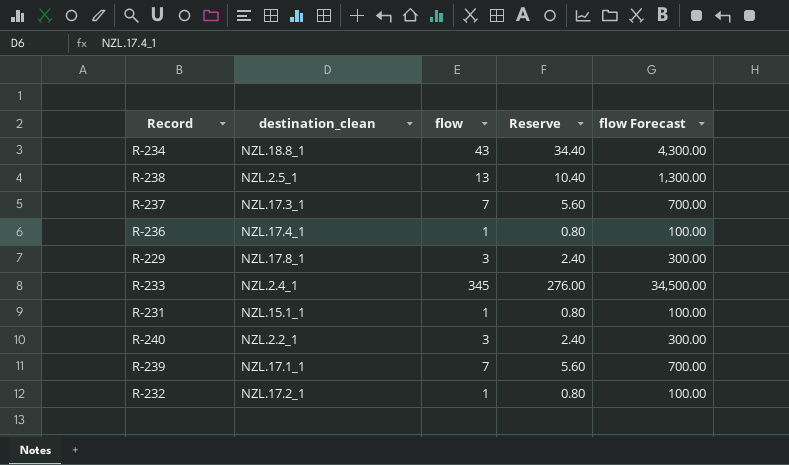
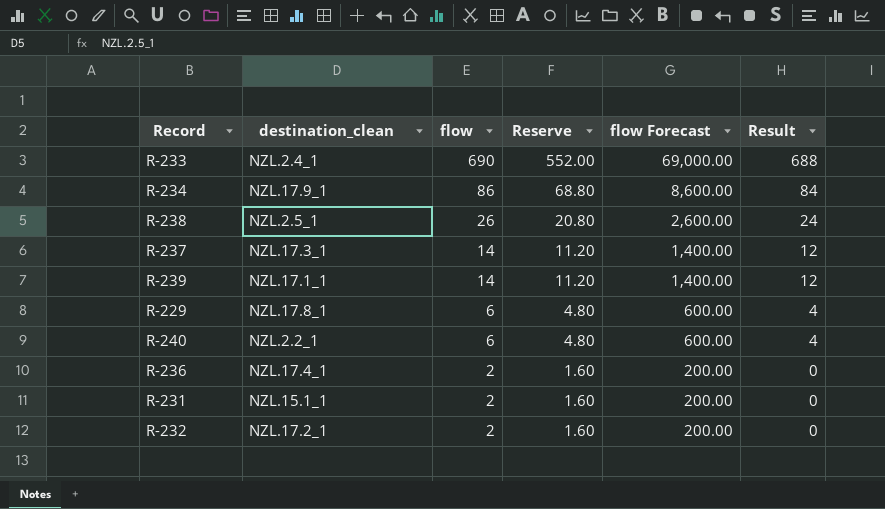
row order: none -> flow descending
column Result | formula: none -> [flow] - 2
R-233 | flow: 345 -> 690
R-233 | Reserve: 276.00 -> 552.00
R-233 | flow Forecast: 34,500.00 -> 69,000.00
R-234 | destination_clean: NZL.18.8_1 -> NZL.17.9_1
R-234 | flow: 43 -> 86
R-234 | Reserve: 34.40 -> 68.80
R-234 | flow Forecast: 4,300.00 -> 8,600.00
R-238 | flow: 13 -> 26
R-238 | Reserve: 10.40 -> 20.80
R-238 | flow Forecast: 1,300.00 -> 2,600.00
R-237 | flow: 7 -> 14
R-237 | Reserve: 5.60 -> 11.20
R-237 | flow Forecast: 700.00 -> 1,400.00
R-239 | flow: 7 -> 14
R-239 | Reserve: 5.60 -> 11.20
R-239 | flow Forecast: 700.00 -> 1,400.00
R-229 | flow: 3 -> 6
R-229 | Reserve: 2.40 -> 4.80
R-229 | flow Forecast: 300.00 -> 600.00
R-240 | flow: 3 -> 6
R-240 | Reserve: 2.40 -> 4.80
R-240 | flow Forecast: 300.00 -> 600.00
R-236 | flow: 1 -> 2
R-236 | Reserve: 0.80 -> 1.60
R-236 | flow Forecast: 100.00 -> 200.00
R-231 | flow: 1 -> 2
R-231 | Reserve: 0.80 -> 1.60
R-231 | flow Forecast: 100.00 -> 200.00
R-232 | flow: 1 -> 2
R-232 | Reserve: 0.80 -> 1.60
R-232 | flow Forecast: 100.00 -> 200.00

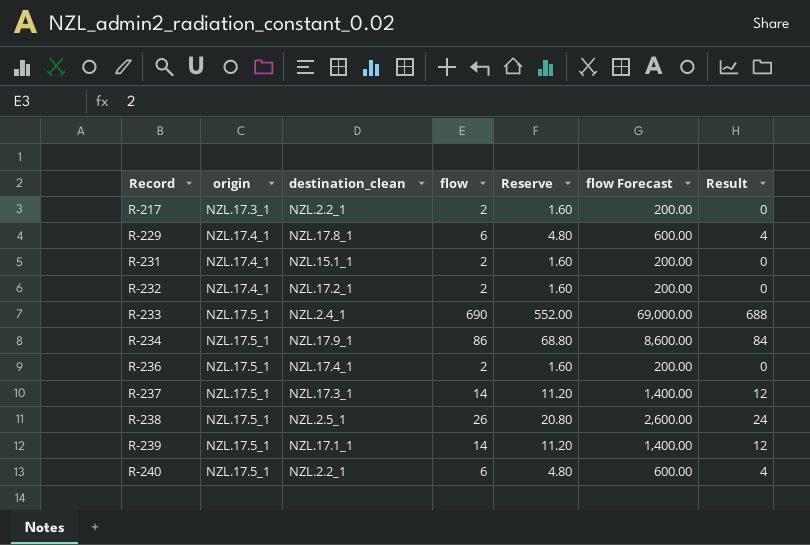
row order: flow descending -> Record ascending
column origin | position: none -> 2
row R-217: none -> NZL.17.3_1 | NZL.2.2_1 | 2 | 1.60 | 200.00 | 0

